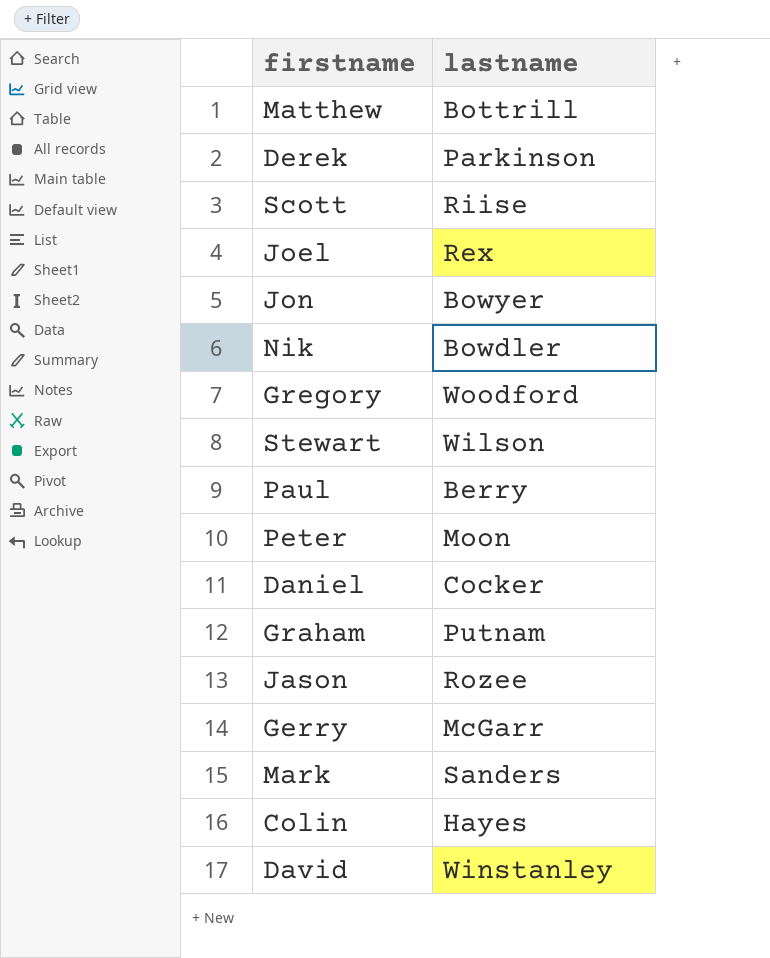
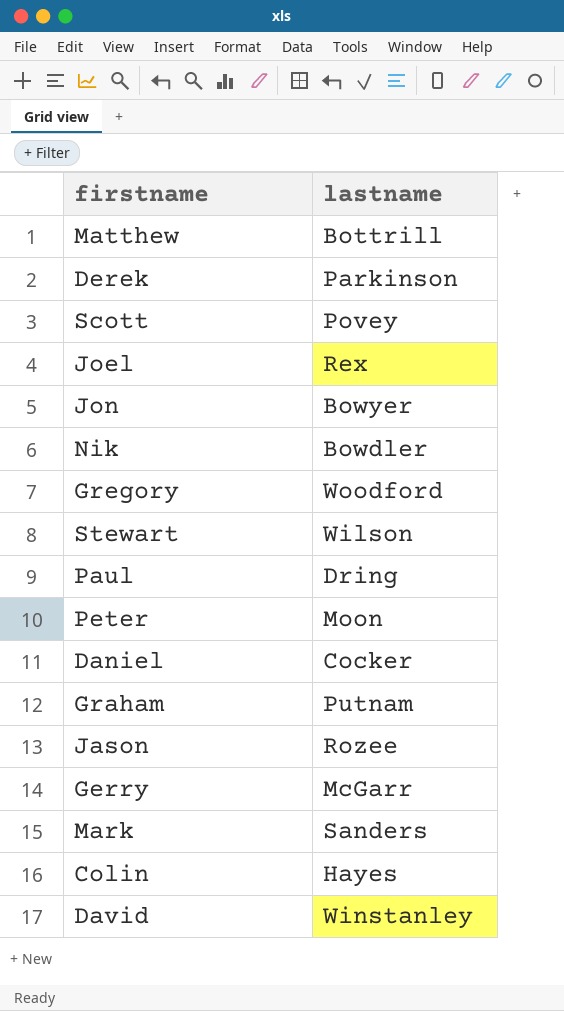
Scott | lastname: Riise -> Povey
Paul | lastname: Berry -> Dring

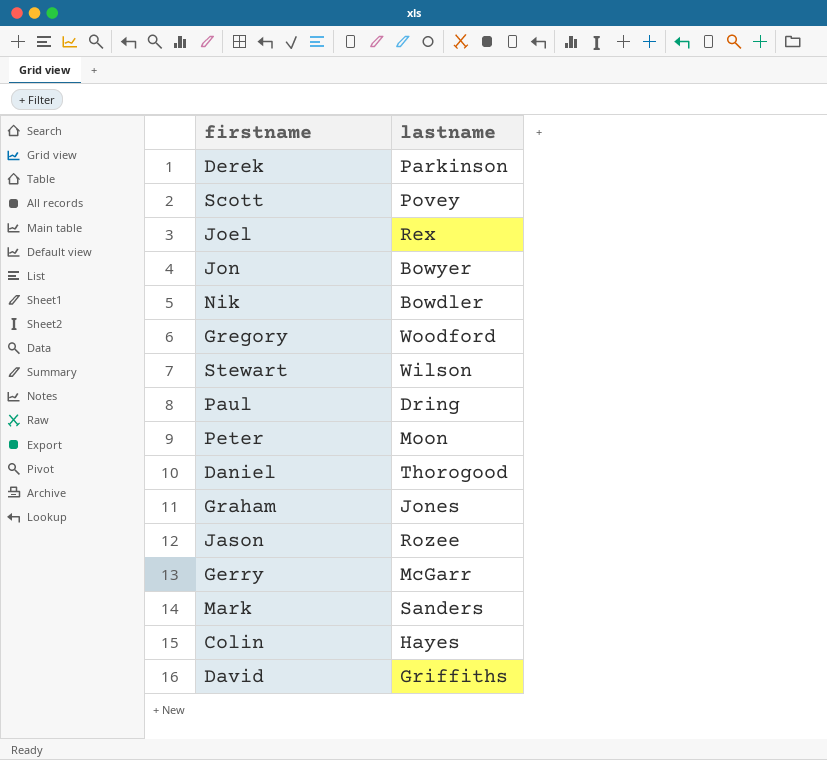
row Matthew: Bottrill -> none
Daniel | lastname: Cocker -> Thorogood
Graham | lastname: Putnam -> Jones
David | lastname: Winstanley -> Griffiths

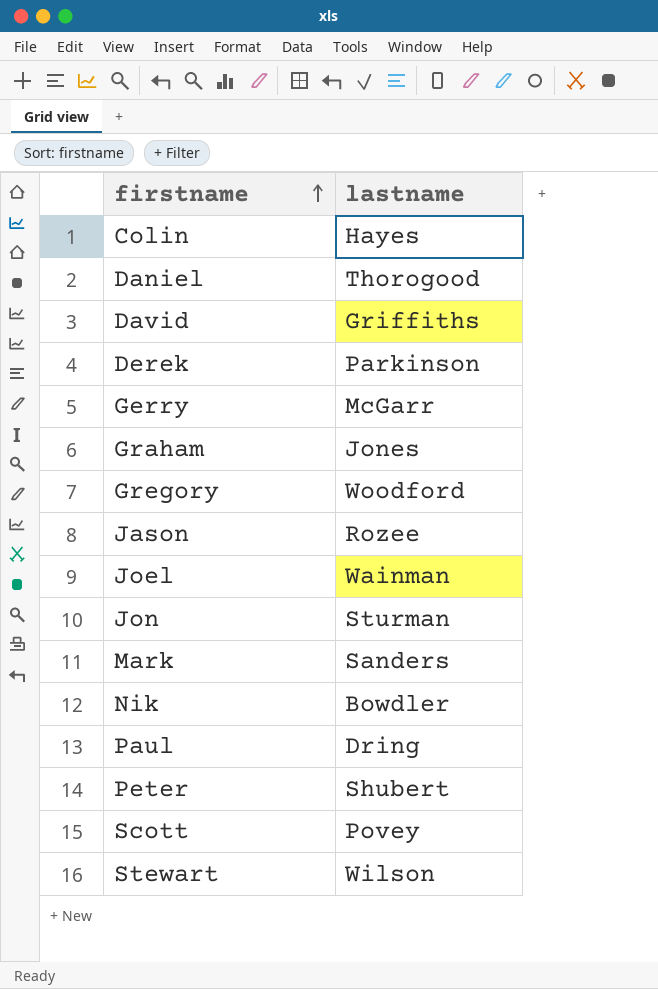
row order: none -> firstname ascending
Joel | lastname: Rex -> Wainman
Jon | lastname: Bowyer -> Sturman
Peter | lastname: Moon -> Shubert

